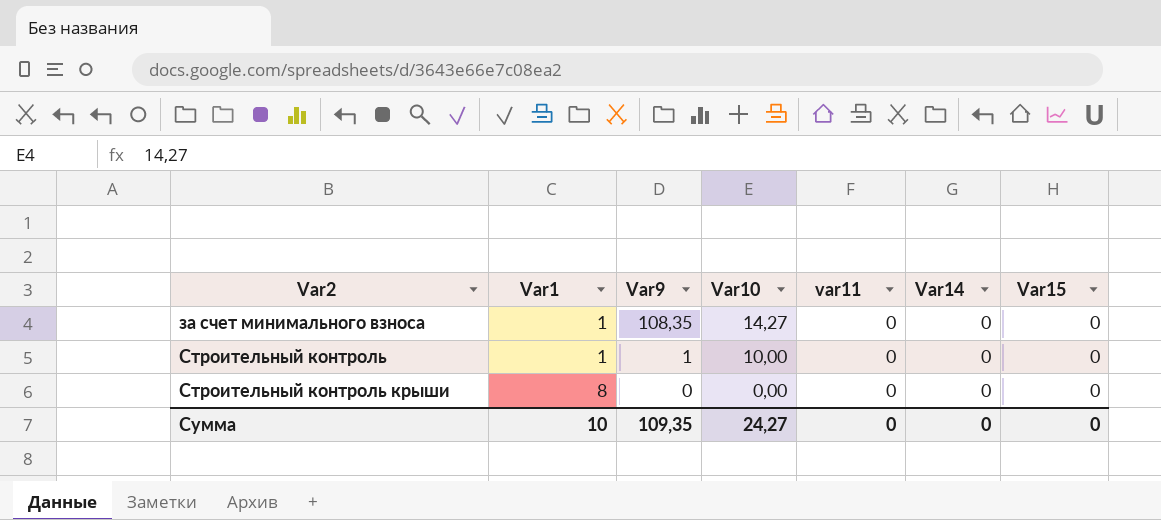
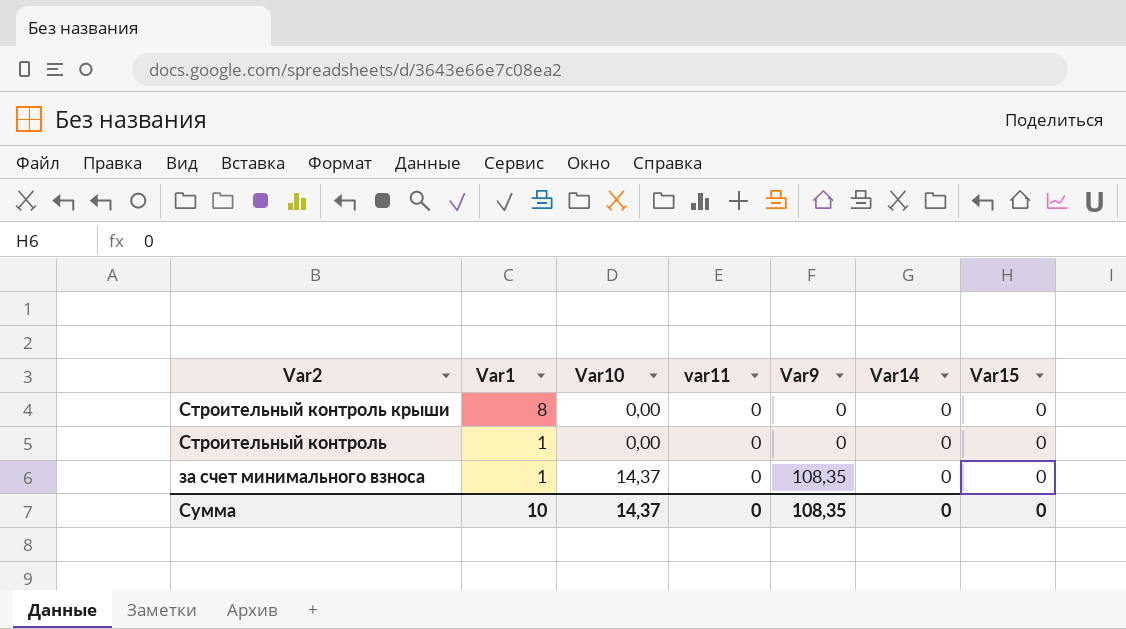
row order: Var2 ascending -> Var2 descending
column Var9 | position: 3 -> 5
Строительный контроль | Var10: 10,00 -> 0,00
Строительный контроль | Var9: 1 -> 0
за счет минимального взноса | Var10: 14,27 -> 14,37
Сумма | Var10: 24,27 -> 14,37
Сумма | Var9: 109,35 -> 108,35

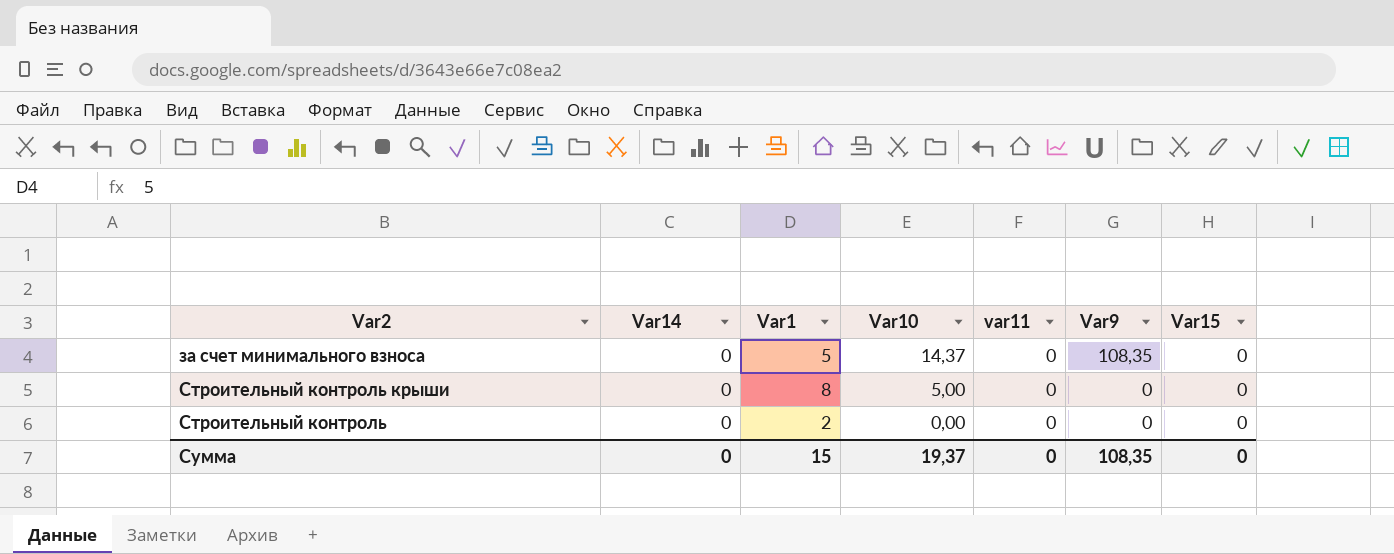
row order: Var2 descending -> Var10 descending
column Var14 | position: 6 -> 2
за счет минимального взноса | Var1: 1 -> 5
Строительный контроль крыши | Var10: 0,00 -> 5,00
Строительный контроль | Var1: 1 -> 2
Сумма | Var1: 10 -> 15
Сумма | Var10: 14,37 -> 19,37

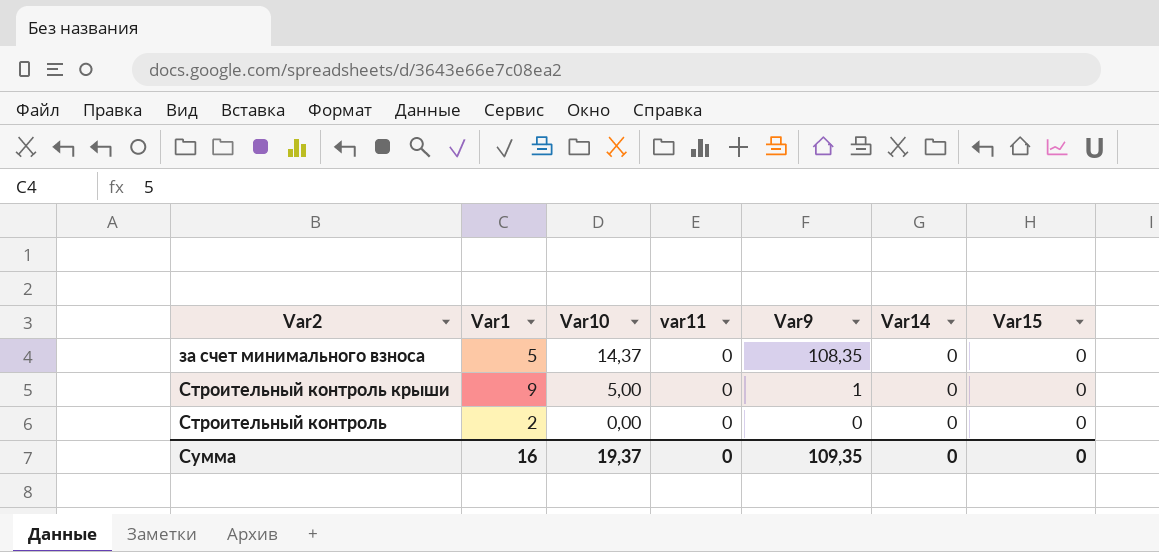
column Var14 | position: 2 -> 6
Строительный контроль крыши | Var1: 8 -> 9
Строительный контроль крыши | Var9: 0 -> 1
Сумма | Var1: 15 -> 16
Сумма | Var9: 108,35 -> 109,35

